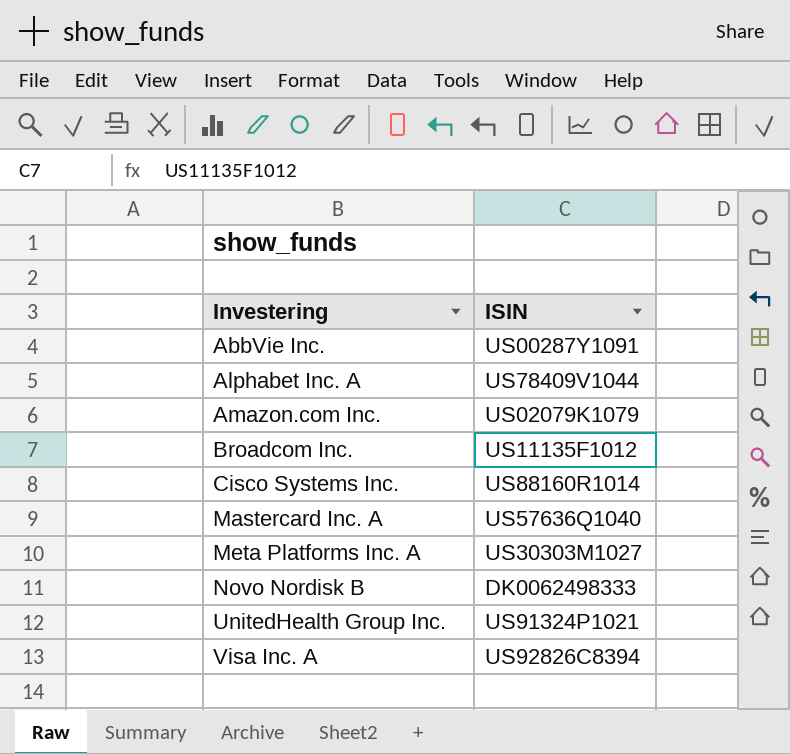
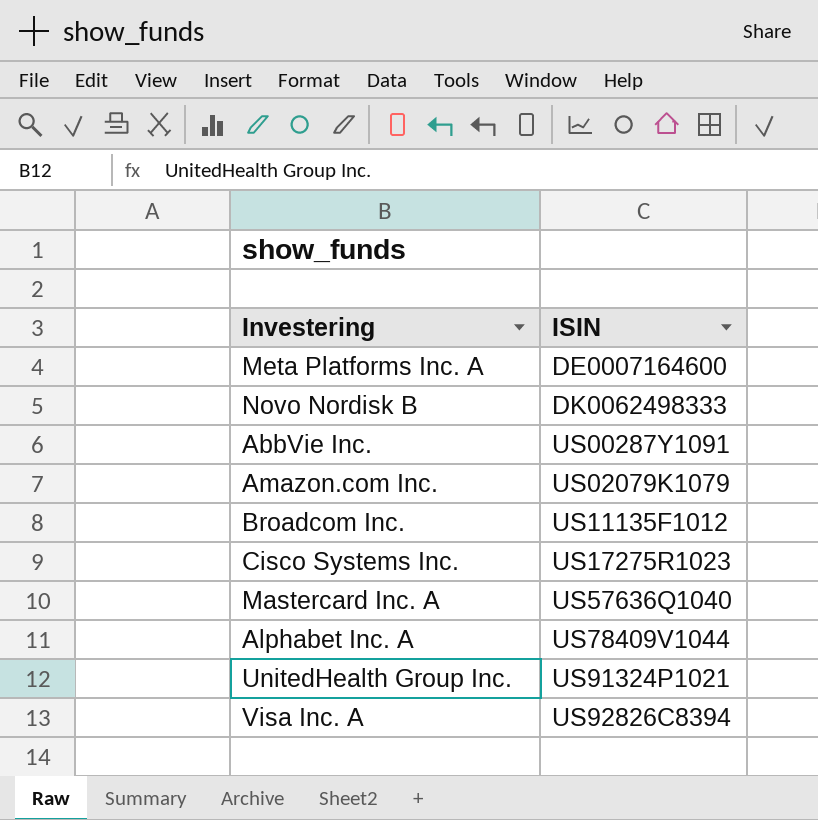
row order: Investering ascending -> ISIN ascending
Meta Platforms Inc. A | ISIN: US30303M1027 -> DE0007164600
Cisco Systems Inc. | ISIN: US88160R1014 -> US17275R1023

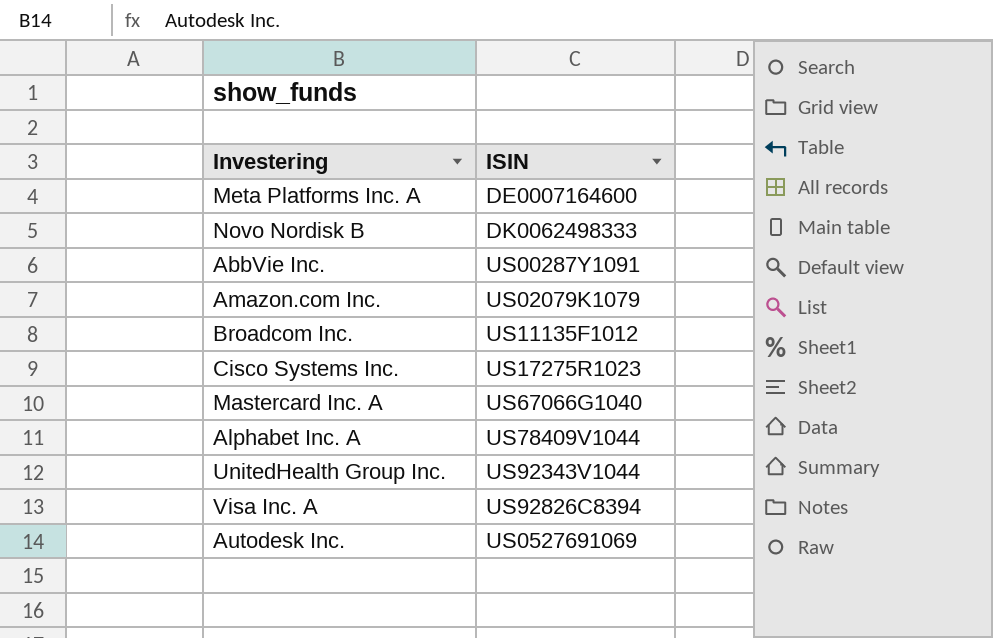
Mastercard Inc. A | ISIN: US57636Q1040 -> US67066G1040
UnitedHealth Group Inc. | ISIN: US91324P1021 -> US92343V1044
row Autodesk Inc.: none -> US0527691069

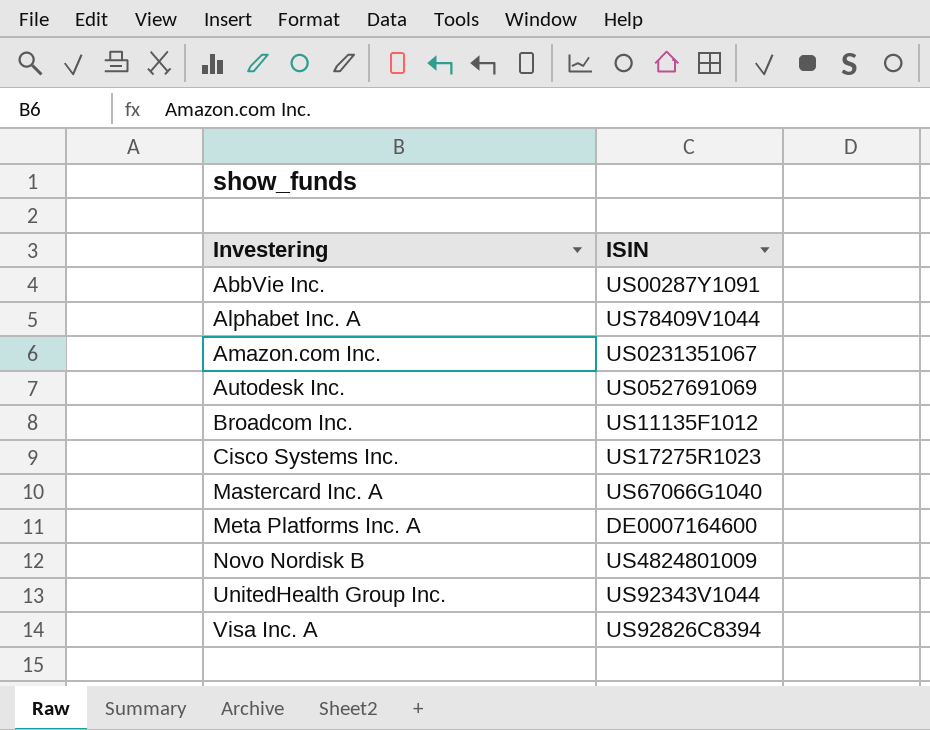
row order: ISIN ascending -> Investering ascending
Amazon.com Inc. | ISIN: US02079K1079 -> US0231351067
Novo Nordisk B | ISIN: DK0062498333 -> US4824801009

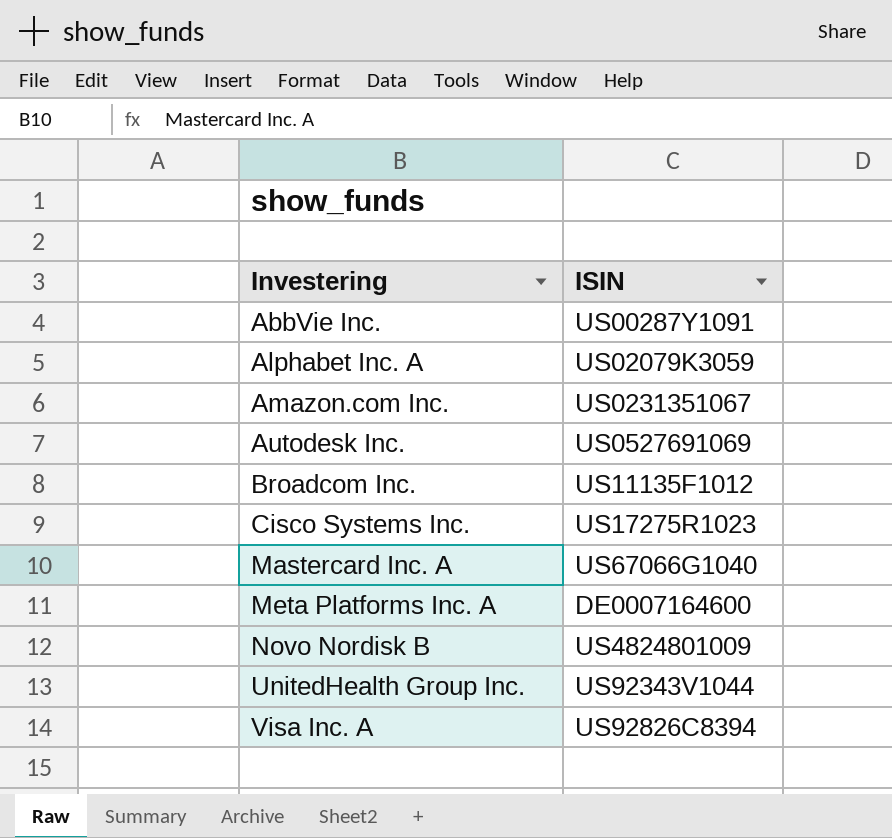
Alphabet Inc. A | ISIN: US78409V1044 -> US02079K3059

